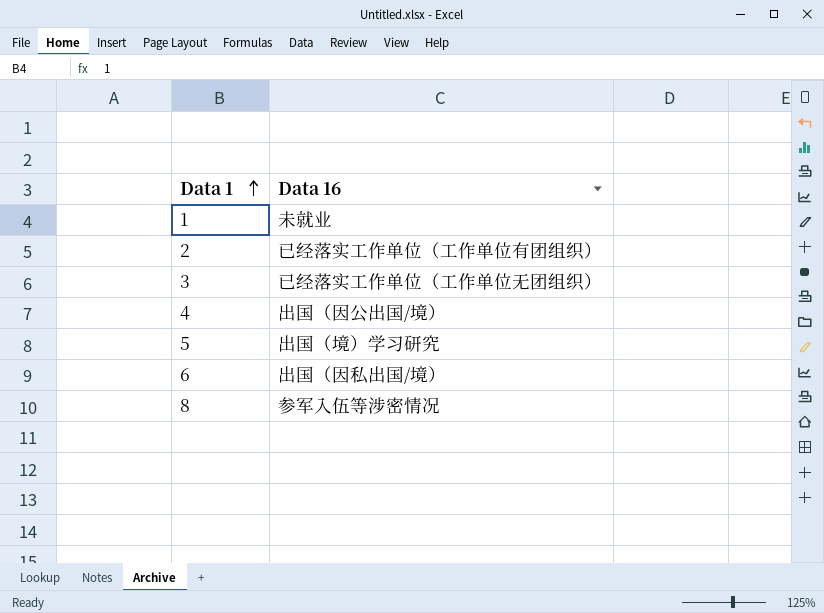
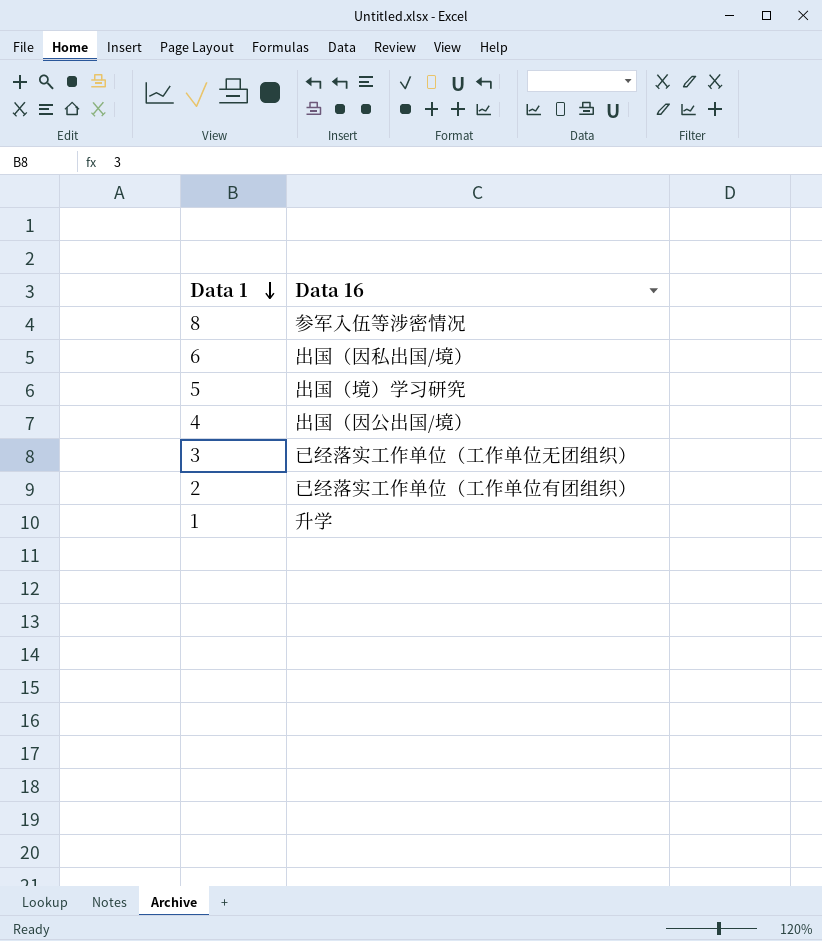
row order: Data 1 ascending -> Data 1 descending
1 | Data 16: 未就业 -> 升学

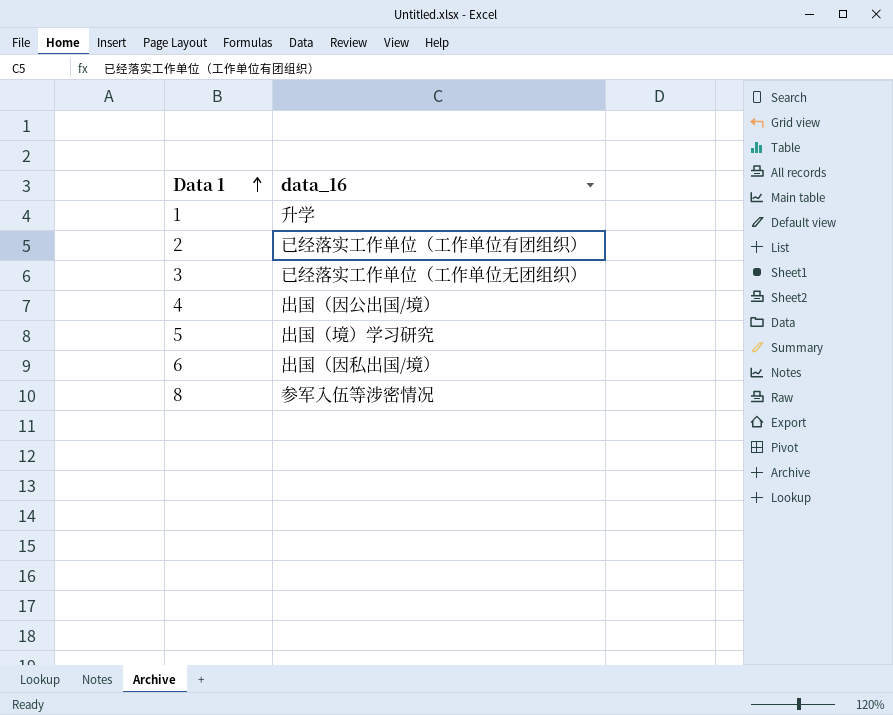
row order: Data 1 descending -> Data 1 ascending
column name: Data 16 -> data_16

